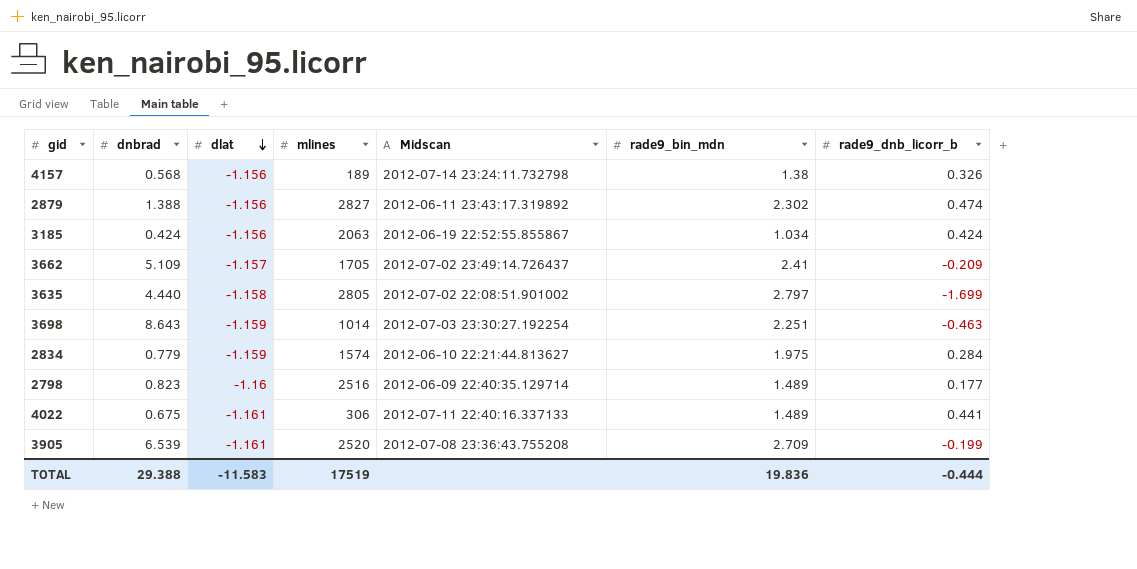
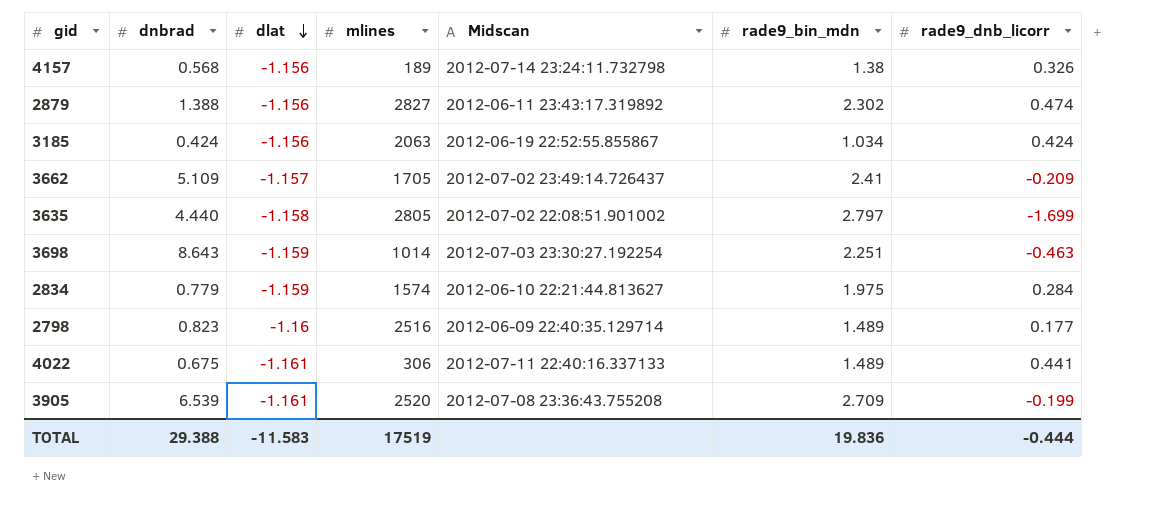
column name: rade9_dnb_licorr_b -> rade9_dnb_licorr

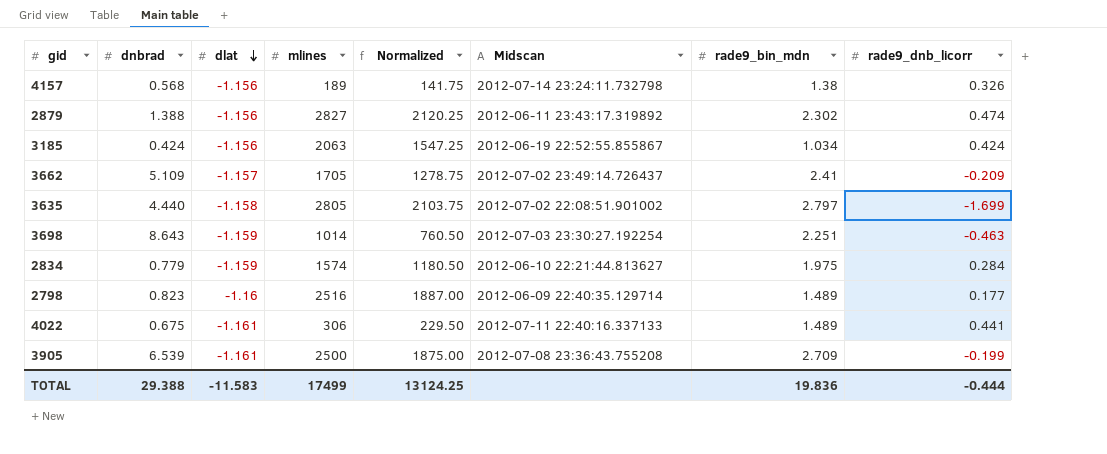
column Normalized | formula: none -> [mlines] * 0.75
3905 | mlines: 2520 -> 2500
TOTAL | mlines: 17519 -> 17499

